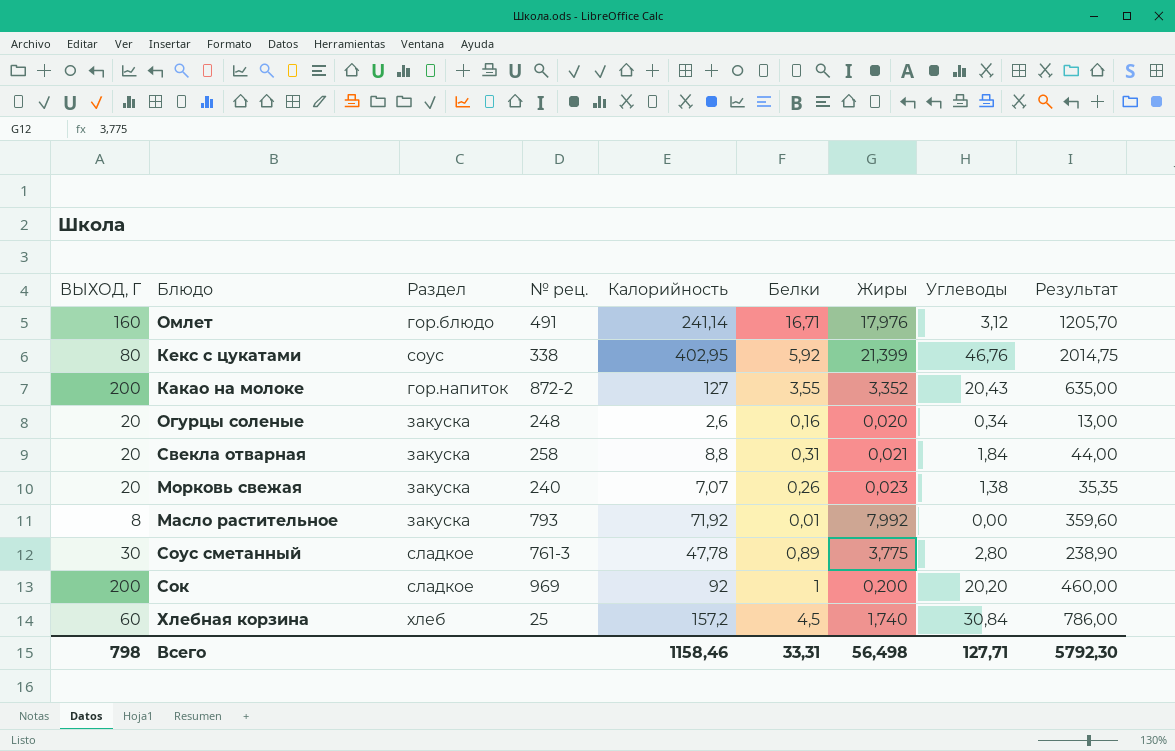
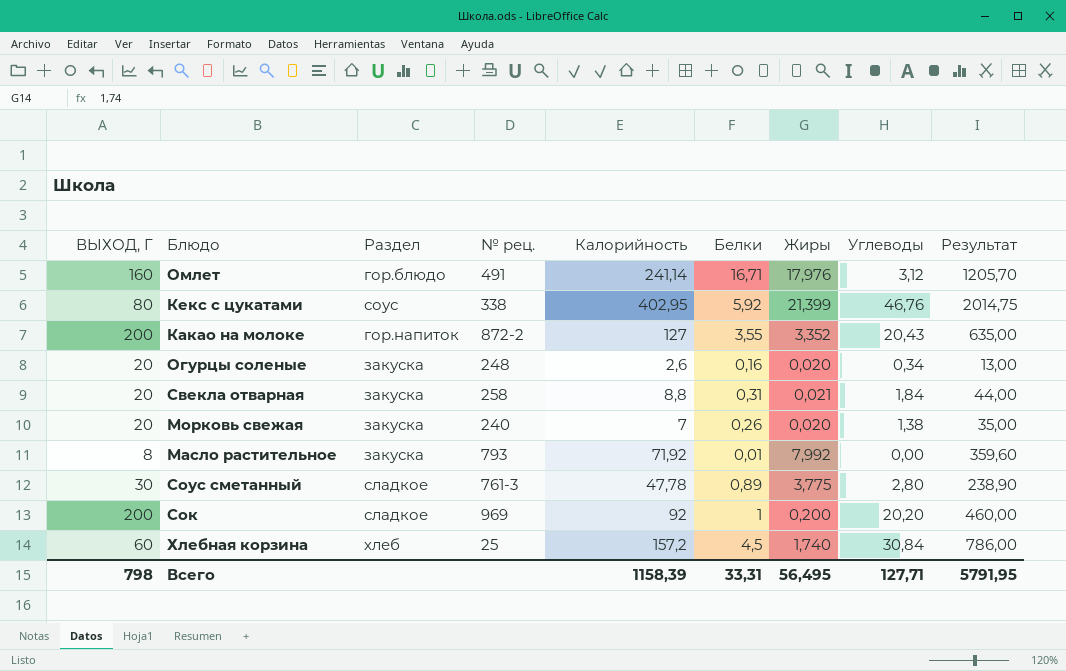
Морковь свежая | Калорийность: 7,07 -> 7
Морковь свежая | Жиры: 0,023 -> 0,020
Морковь свежая | Результат: 35,35 -> 35,00
Всего | Калорийность: 1158,46 -> 1158,39
Всего | Жиры: 56,498 -> 56,495
Всего | Результат: 5792,30 -> 5791,95

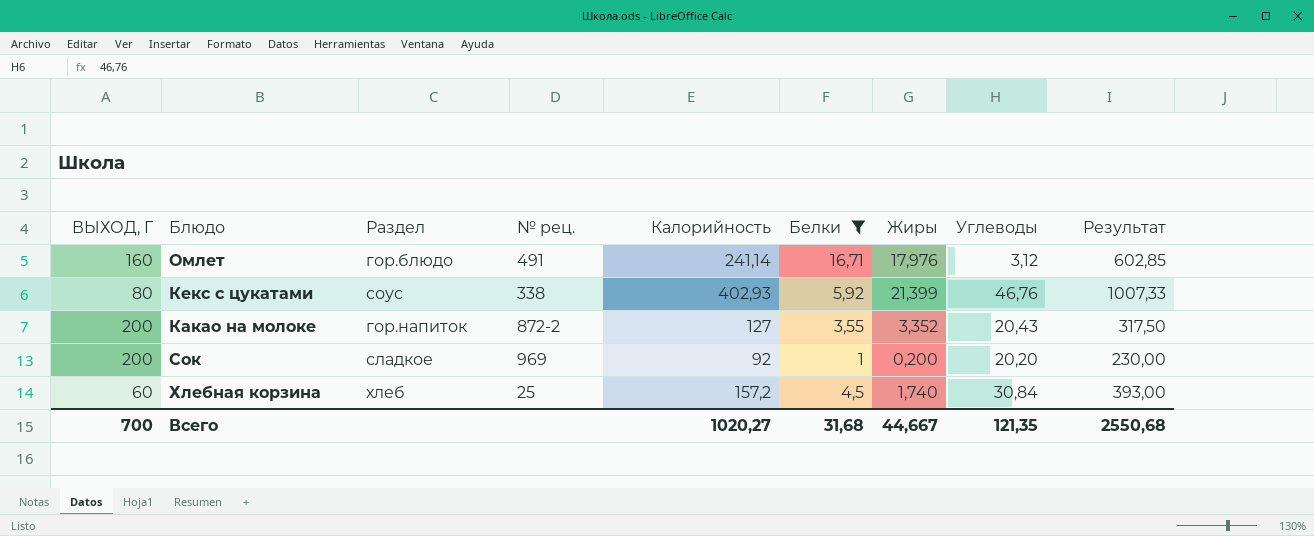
filter: none -> Белки >= 1
column Результат | formula: [Калорийность] * 5 -> [Калорийность] * 2,5
Кекс с цукатами | Калорийность: 402,95 -> 402,93
Всего | ВЫХОД, Г: 798 -> 700
Всего | Калорийность: 1158,39 -> 1020,27
Всего | Белки: 33,31 -> 31,68
Всего | Жиры: 56,495 -> 44,667
Всего | Углеводы: 127,71 -> 121,35
Всего | Результат: 5791,95 -> 2550,68

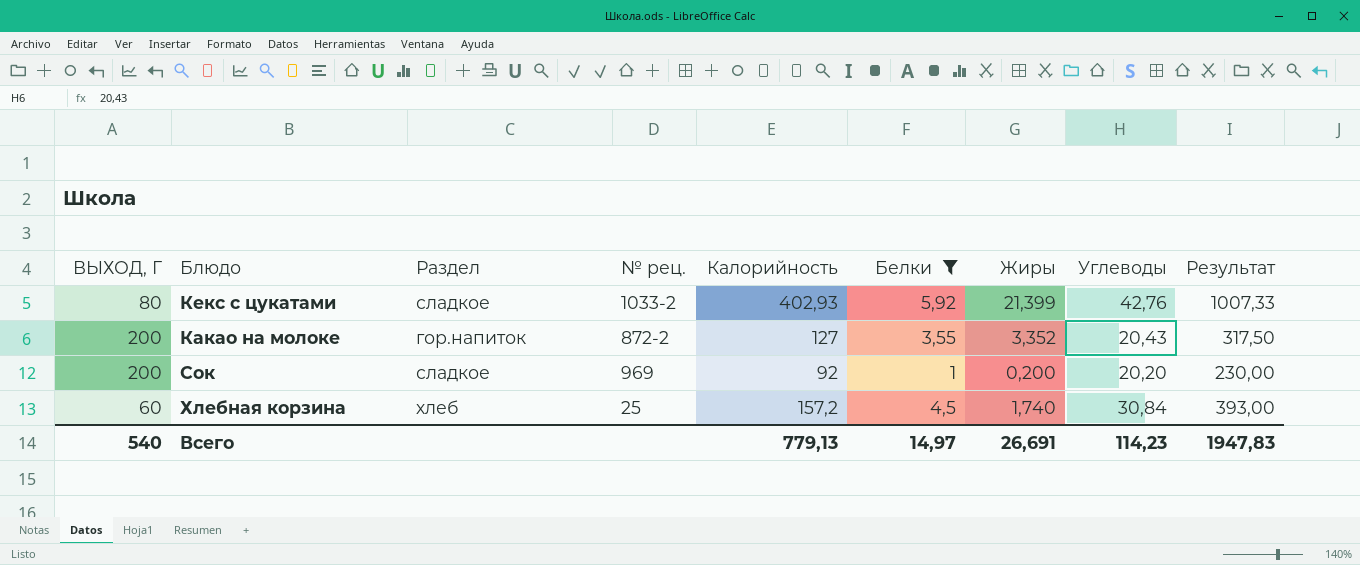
row Омлет: 160 | гор.блюдо | 491 | 241,14 | 16,71 | 17,976 | 3,12 | 602,85 -> none
Кекс с цукатами | Раздел: соус -> сладкое
Кекс с цукатами | № рец.: 338 -> 1033-2
Кекс с цукатами | Углеводы: 46,76 -> 42,76
Всего | ВЫХОД, Г: 700 -> 540
Всего | Калорийность: 1020,27 -> 779,13
Всего | Белки: 31,68 -> 14,97
Всего | Жиры: 44,667 -> 26,691
Всего | Углеводы: 121,35 -> 114,23
Всего | Результат: 2550,68 -> 1947,83

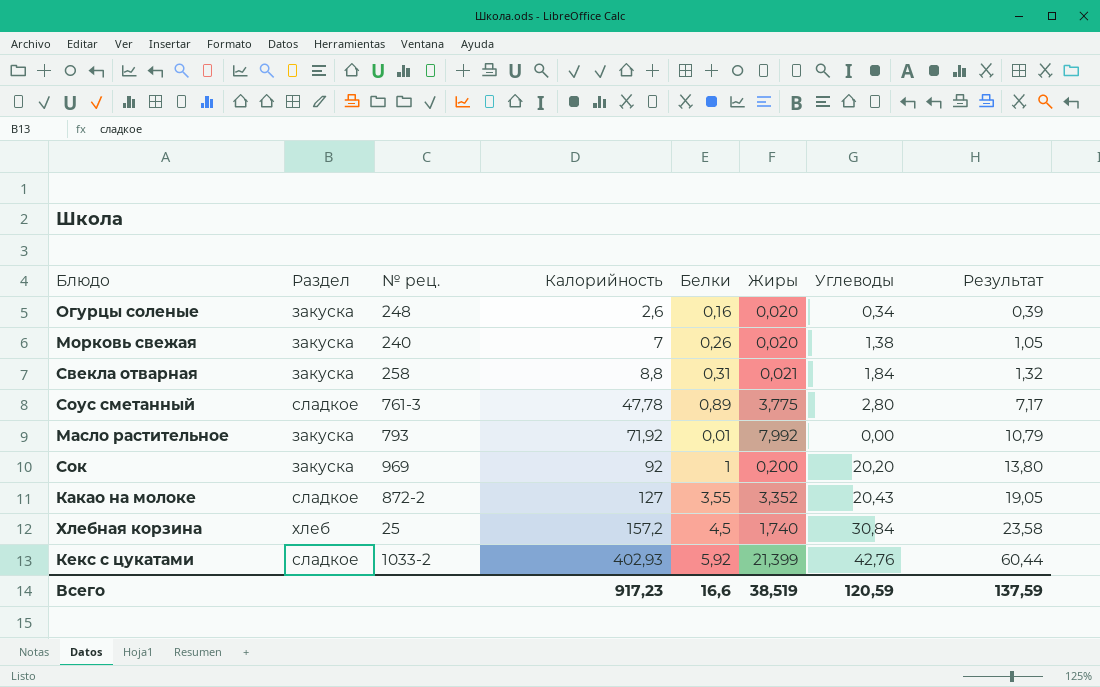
filter: Белки >= 1 -> none
row order: none -> Калорийность ascending
column ВЫХОД, Г | position: 1 -> none
column Результат | formula: [Калорийность] * 2,5 -> [Калорийность] * 0,15
Сок | Раздел: сладкое -> закуска
Какао на молоке | Раздел: гор.напиток -> сладкое
Всего | Калорийность: 779,13 -> 917,23
Всего | Белки: 14,97 -> 16,6
Всего | Жиры: 26,691 -> 38,519
Всего | Углеводы: 114,23 -> 120,59
Всего | Результат: 1947,83 -> 137,59

